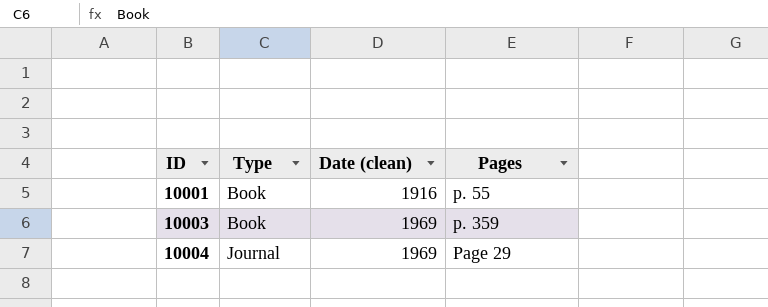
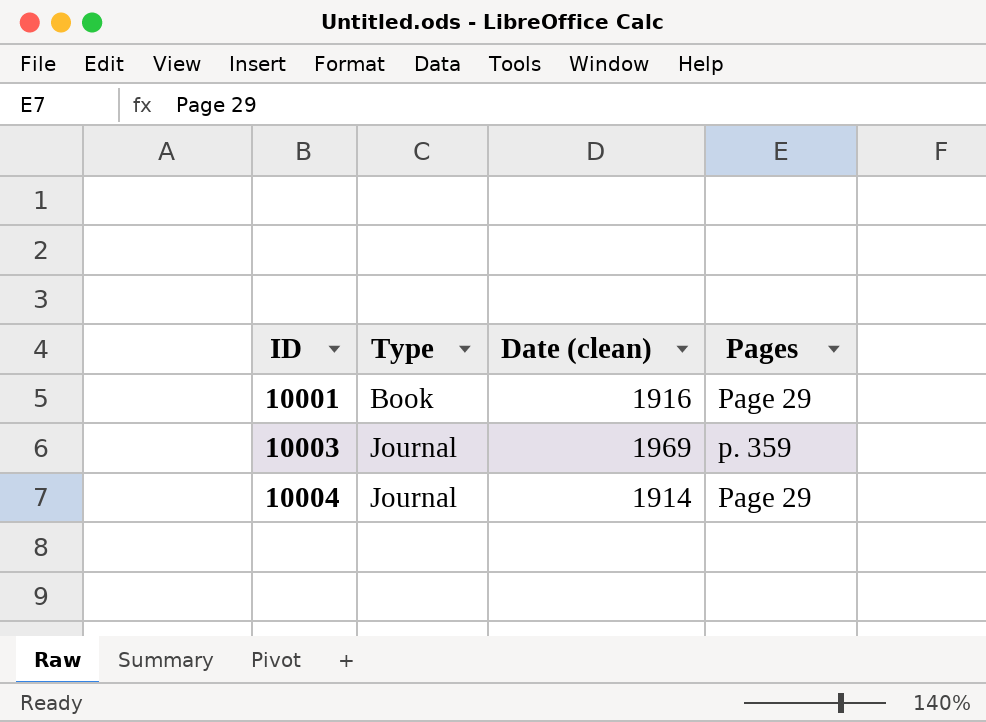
10001 | Pages: p. 55 -> Page 29
10003 | Type: Book -> Journal
10004 | Date (clean): 1969 -> 1914

